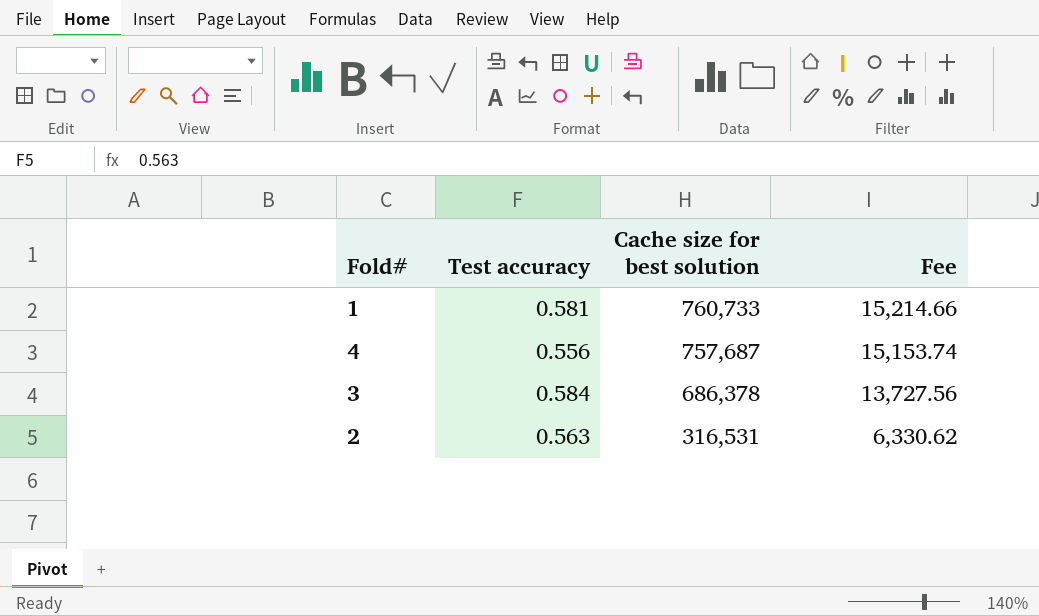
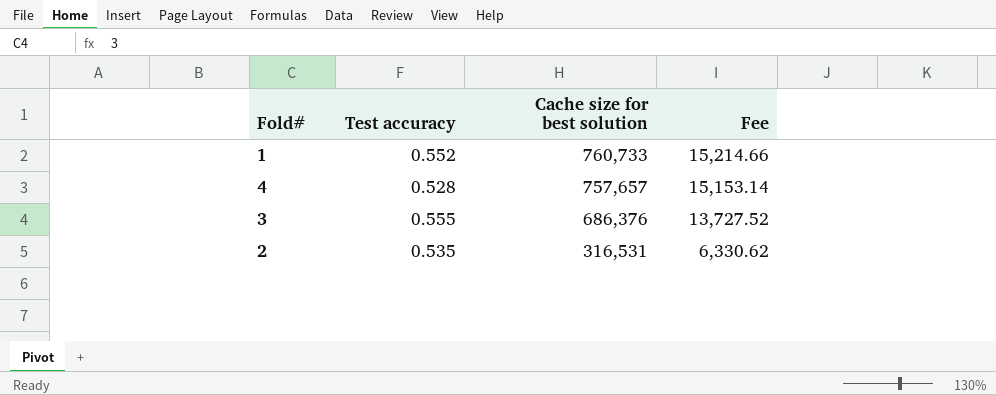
1 | Test accuracy: 0.581 -> 0.552
4 | Test accuracy: 0.556 -> 0.528
4 | Cache size for best solution: 757,687 -> 757,657
4 | Fee: 15,153.74 -> 15,153.14
3 | Test accuracy: 0.584 -> 0.555
3 | Cache size for best solution: 686,378 -> 686,376
3 | Fee: 13,727.56 -> 13,727.52
2 | Test accuracy: 0.563 -> 0.535

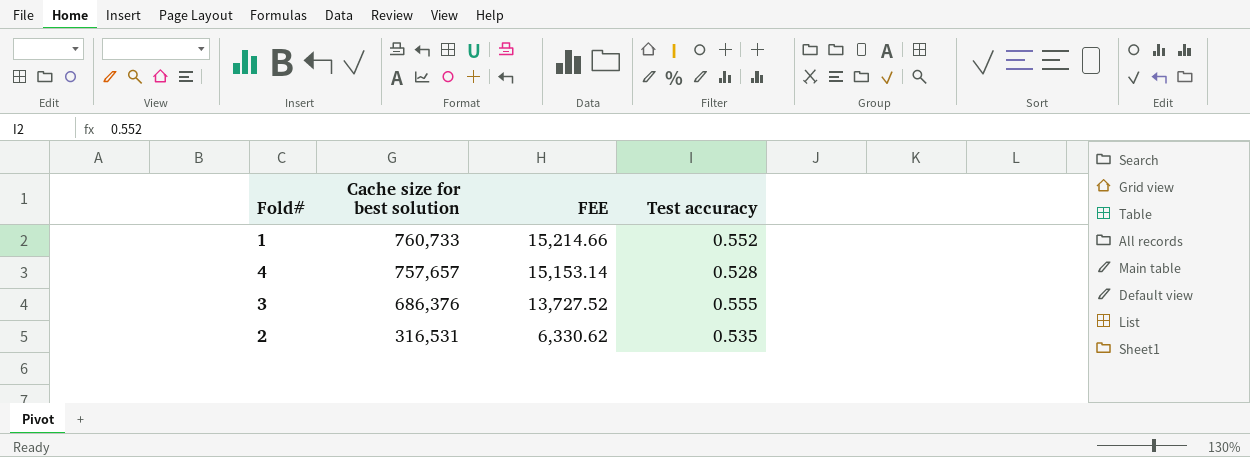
column name: Fee -> FEE
column Test accuracy | position: 2 -> 4

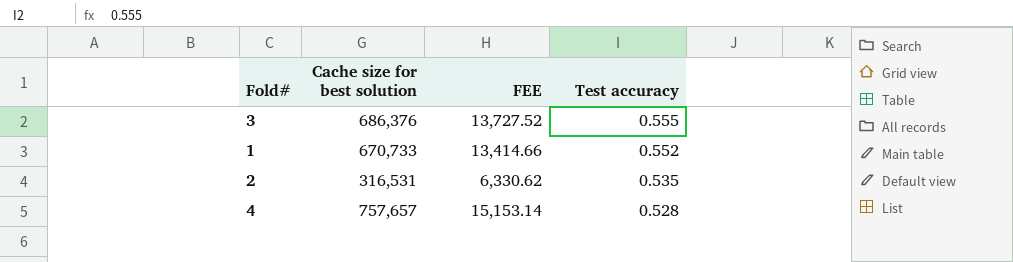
row order: Cache size for best solution descending -> Test accuracy descending
1 | Cache size for best solution: 760,733 -> 670,733
1 | FEE: 15,214.66 -> 13,414.66

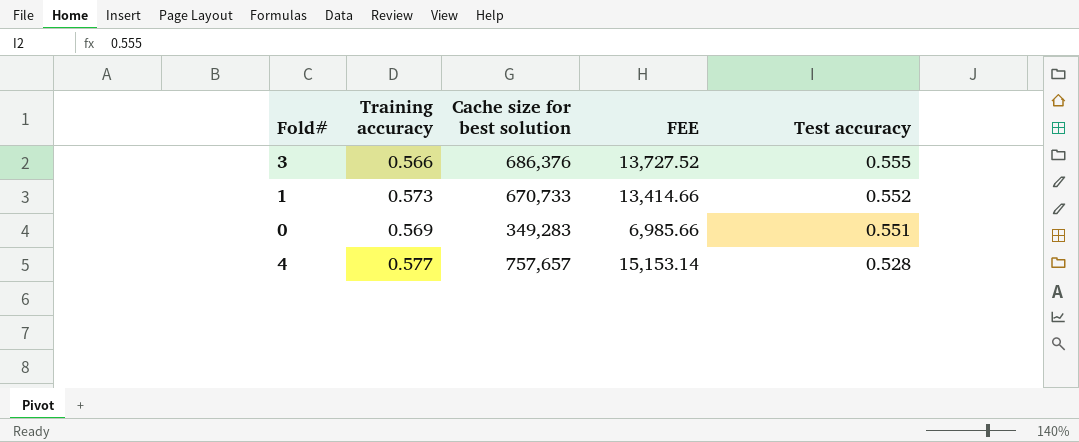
column Training accuracy | position: none -> 2
row 2: 316,531 | 6,330.62 | 0.535 -> none
row 0: none -> 0.569 | 349,283 | 6,985.66 | 0.551

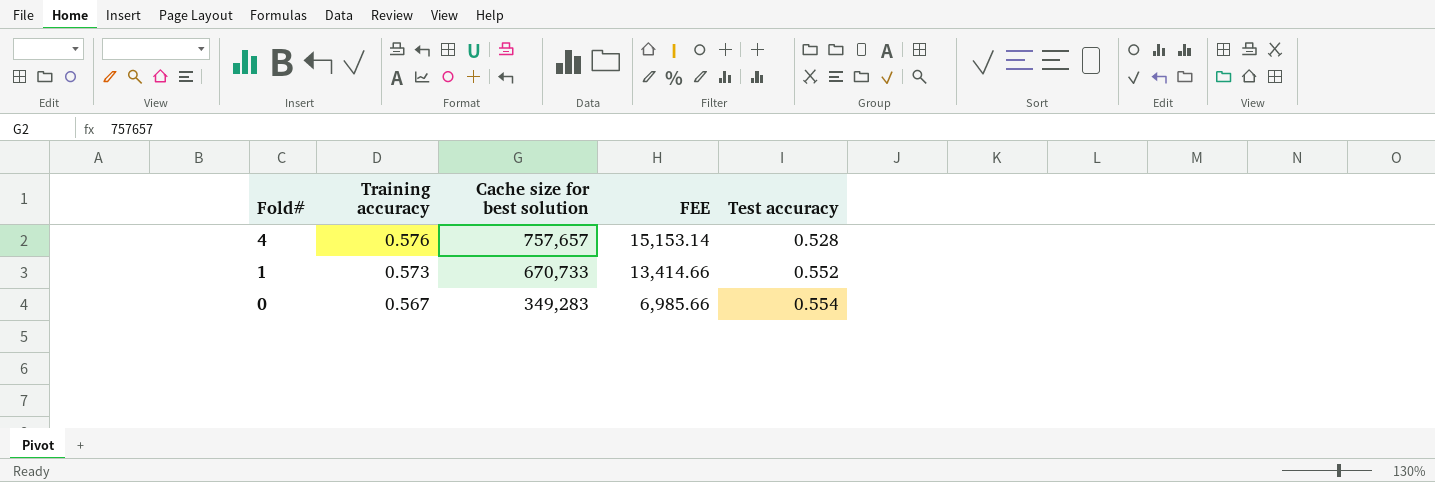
row order: Test accuracy descending -> Fold# descending
row 3: 0.566 | 686,376 | 13,727.52 | 0.555 -> none
4 | Training accuracy: 0.577 -> 0.576
0 | Training accuracy: 0.569 -> 0.567
0 | Test accuracy: 0.551 -> 0.554

